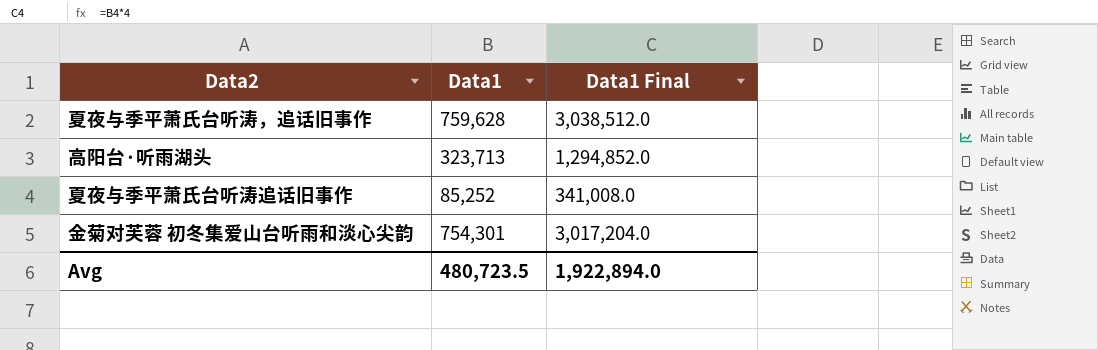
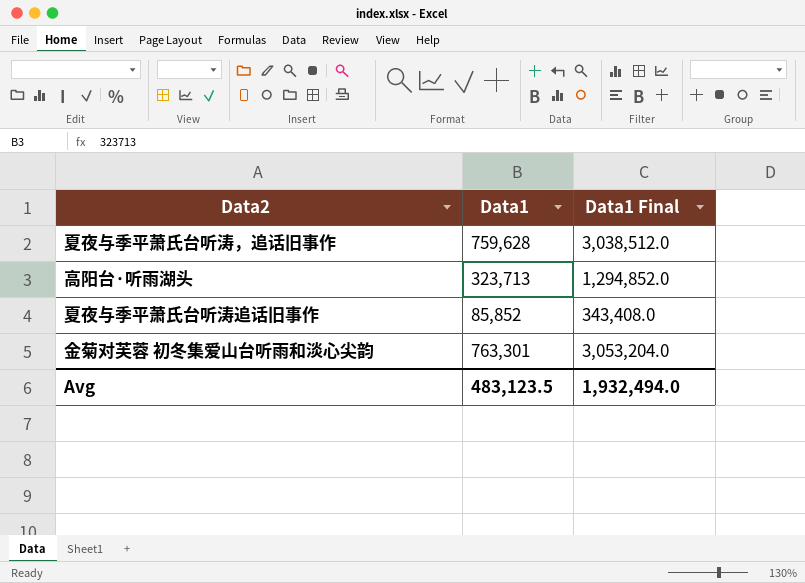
夏夜与季平萧氏台听涛追话旧事作 | Data1: 85,252 -> 85,852
夏夜与季平萧氏台听涛追话旧事作 | Data1 Final: 341,008.0 -> 343,408.0
金菊对芙蓉 初冬集爱山台听雨和淡心尖韵 | Data1: 754,301 -> 763,301
金菊对芙蓉 初冬集爱山台听雨和淡心尖韵 | Data1 Final: 3,017,204.0 -> 3,053,204.0
Avg | Data1: 480,723.5 -> 483,123.5
Avg | Data1 Final: 1,922,894.0 -> 1,932,494.0

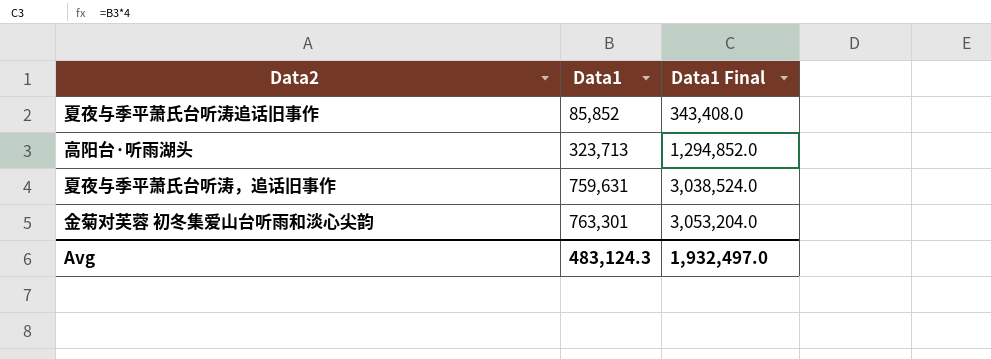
row order: none -> Data1 ascending
夏夜与季平萧氏台听涛，追话旧事作 | Data1: 759,628 -> 759,631
夏夜与季平萧氏台听涛，追话旧事作 | Data1 Final: 3,038,512.0 -> 3,038,524.0
Avg | Data1: 483,123.5 -> 483,124.3
Avg | Data1 Final: 1,932,494.0 -> 1,932,497.0

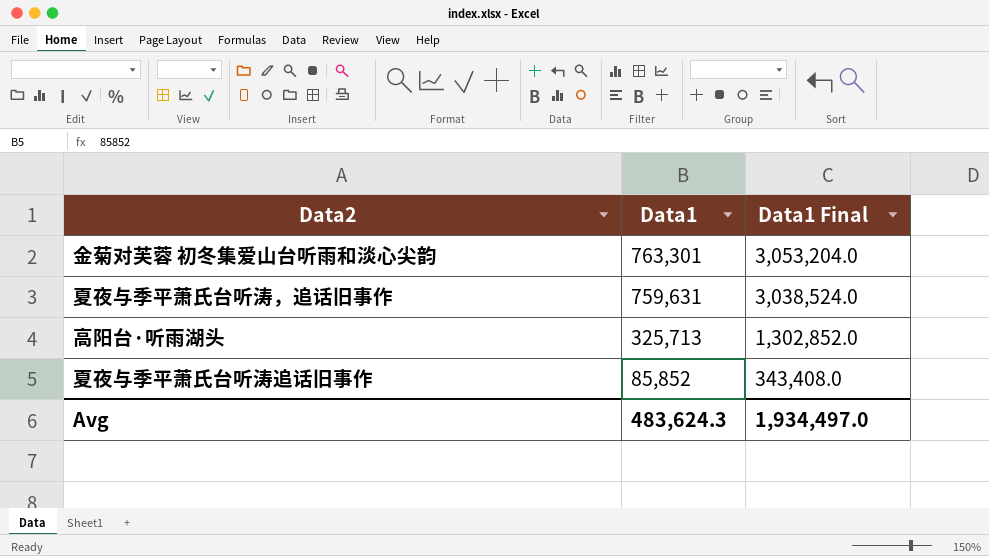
row order: Data1 ascending -> Data1 descending
高阳台·听雨湖头 | Data1: 323,713 -> 325,713
高阳台·听雨湖头 | Data1 Final: 1,294,852.0 -> 1,302,852.0
Avg | Data1: 483,124.3 -> 483,624.3
Avg | Data1 Final: 1,932,497.0 -> 1,934,497.0

